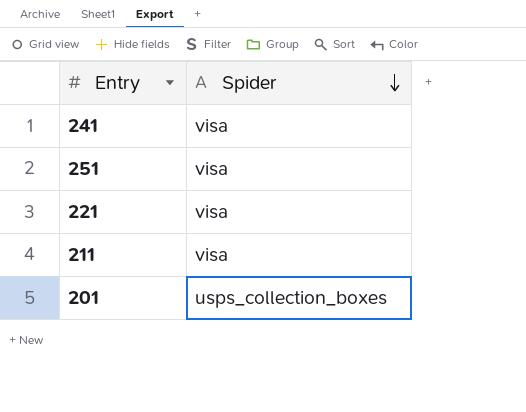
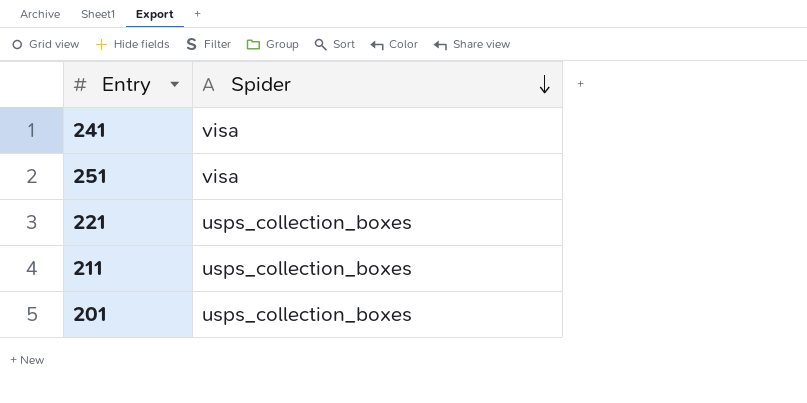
221 | Spider: visa -> usps_collection_boxes
211 | Spider: visa -> usps_collection_boxes

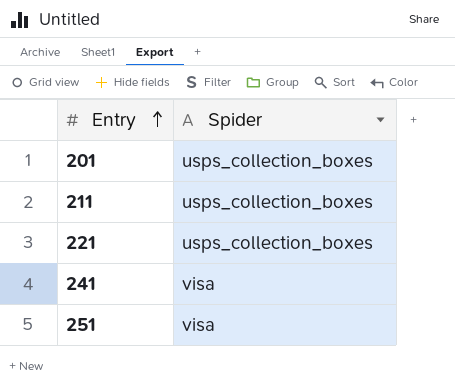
row order: Spider descending -> Entry ascending

